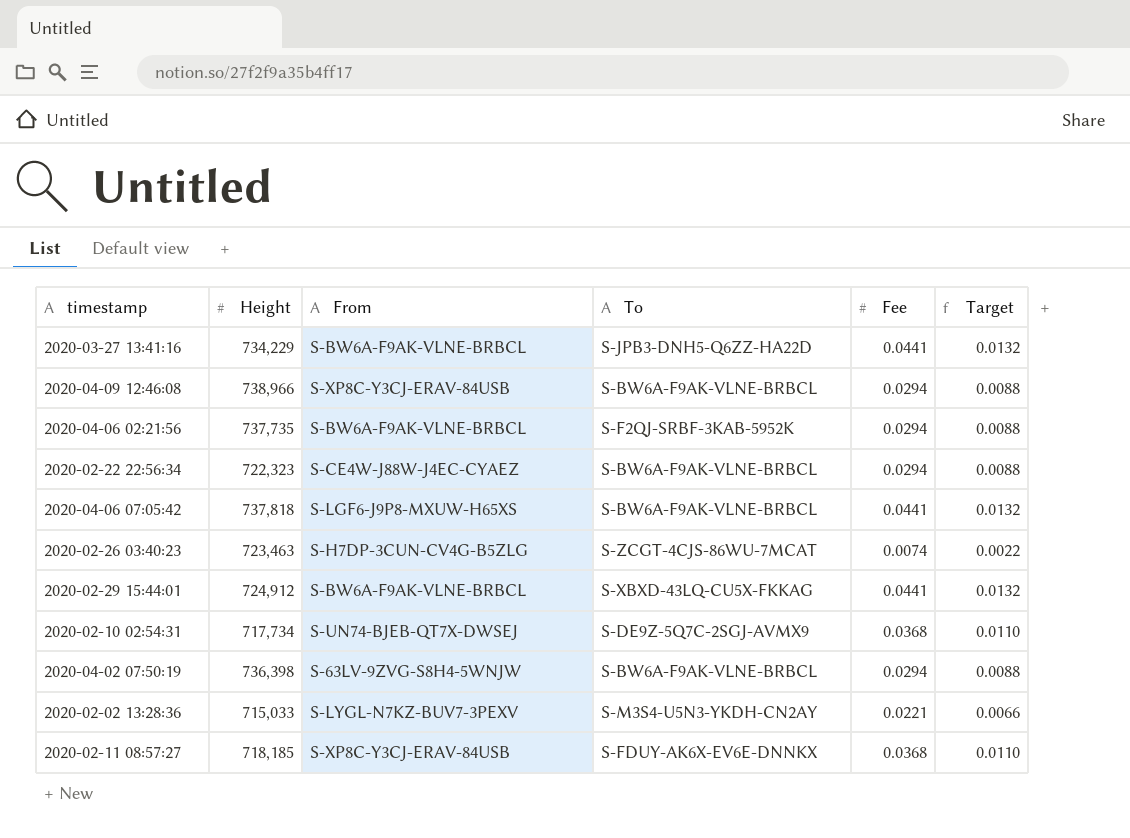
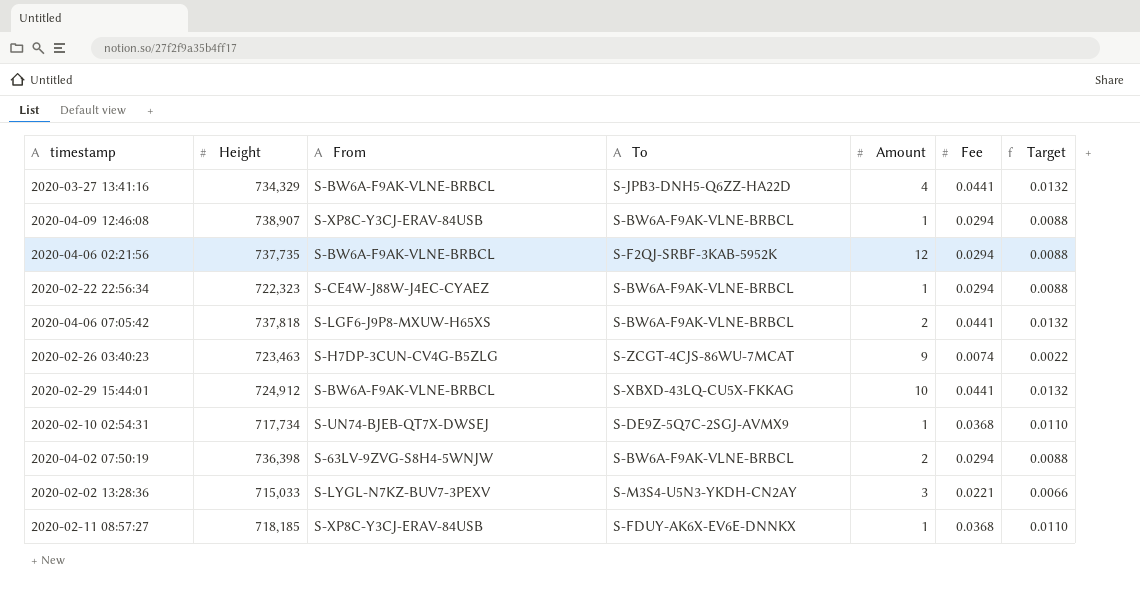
column Amount | position: none -> 5
2020-03-27 13:41:16 | Height: 734,229 -> 734,329
2020-04-09 12:46:08 | Height: 738,966 -> 738,907

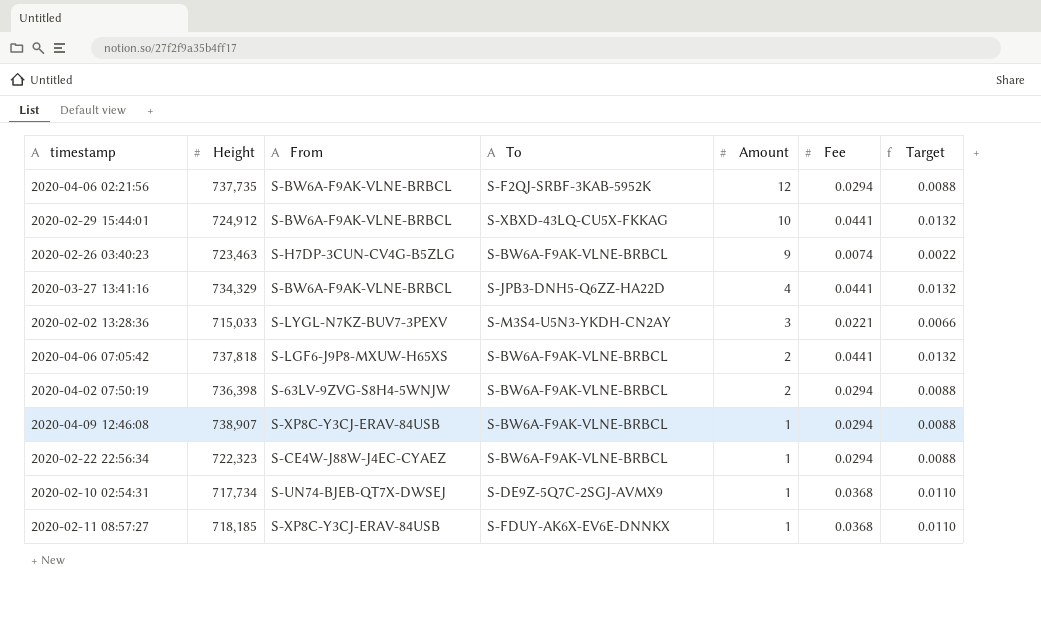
row order: none -> Amount descending
2020-02-26 03:40:23 | To: S-ZCGT-4CJS-86WU-7MCAT -> S-BW6A-F9AK-VLNE-BRBCL

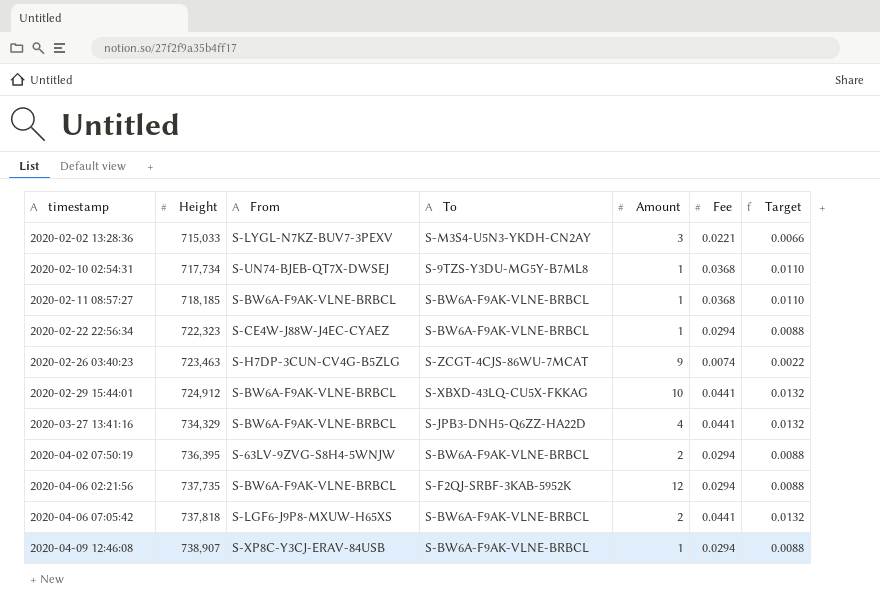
row order: Amount descending -> timestamp ascending
2020-02-10 02:54:31 | To: S-DE9Z-5Q7C-2SGJ-AVMX9 -> S-9TZS-Y3DU-MG5Y-B7ML8
2020-02-11 08:57:27 | From: S-XP8C-Y3CJ-ERAV-84USB -> S-BW6A-F9AK-VLNE-BRBCL
2020-02-11 08:57:27 | To: S-FDUY-AK6X-EV6E-DNNKX -> S-BW6A-F9AK-VLNE-BRBCL
2020-02-26 03:40:23 | To: S-BW6A-F9AK-VLNE-BRBCL -> S-ZCGT-4CJS-86WU-7MCAT
2020-04-02 07:50:19 | Height: 736,398 -> 736,395

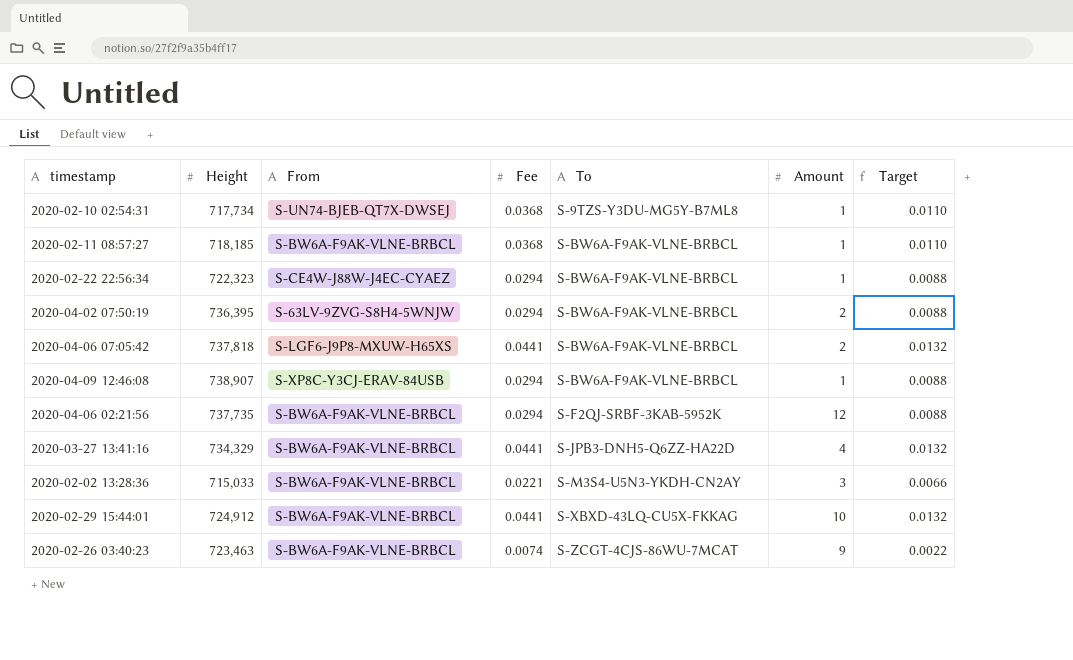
row order: timestamp ascending -> To ascending
column Fee | position: 6 -> 4
2020-02-02 13:28:36 | From: S-LYGL-N7KZ-BUV7-3PEXV -> S-BW6A-F9AK-VLNE-BRBCL
2020-02-26 03:40:23 | From: S-H7DP-3CUN-CV4G-B5ZLG -> S-BW6A-F9AK-VLNE-BRBCL

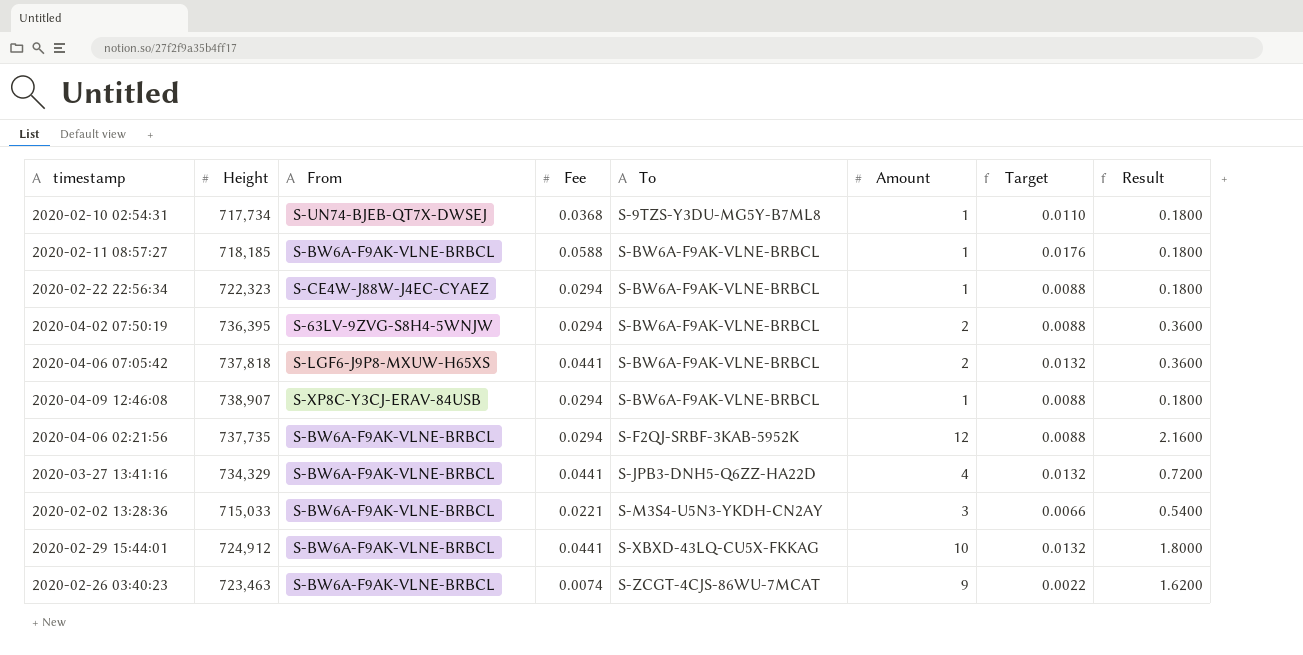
column Result | formula: none -> [Amount] * 0.18
2020-02-11 08:57:27 | Fee: 0.0368 -> 0.0588
2020-02-11 08:57:27 | Target: 0.0110 -> 0.0176

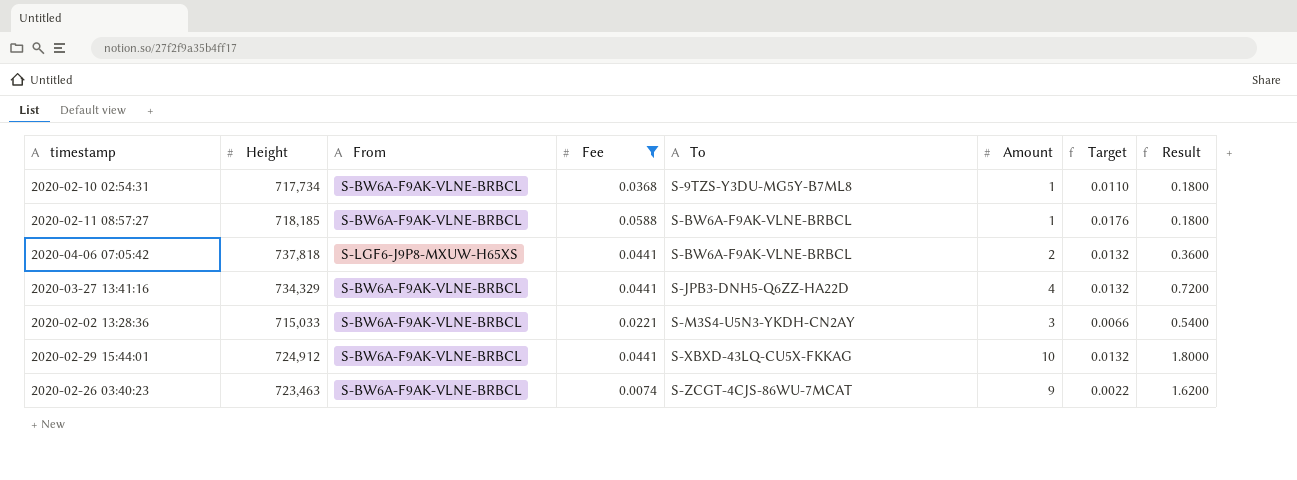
filter: none -> Fee != 0.0294
2020-02-10 02:54:31 | From: S-UN74-BJEB-QT7X-DWSEJ -> S-BW6A-F9AK-VLNE-BRBCL

